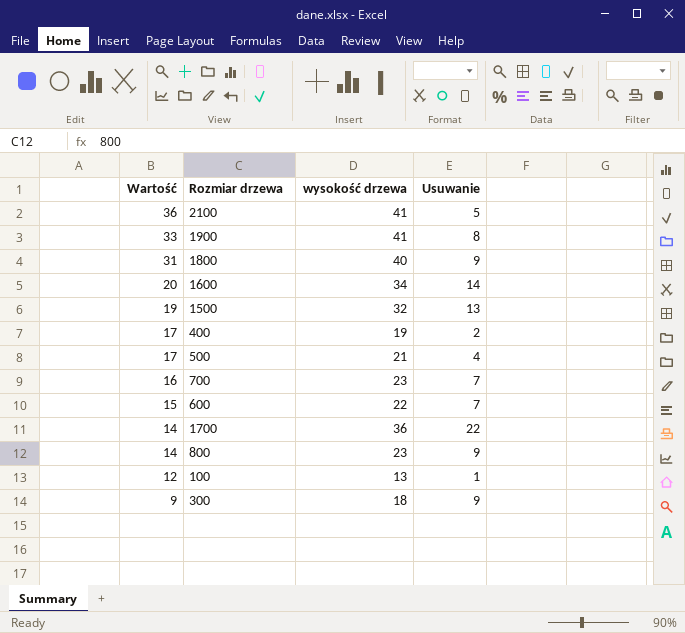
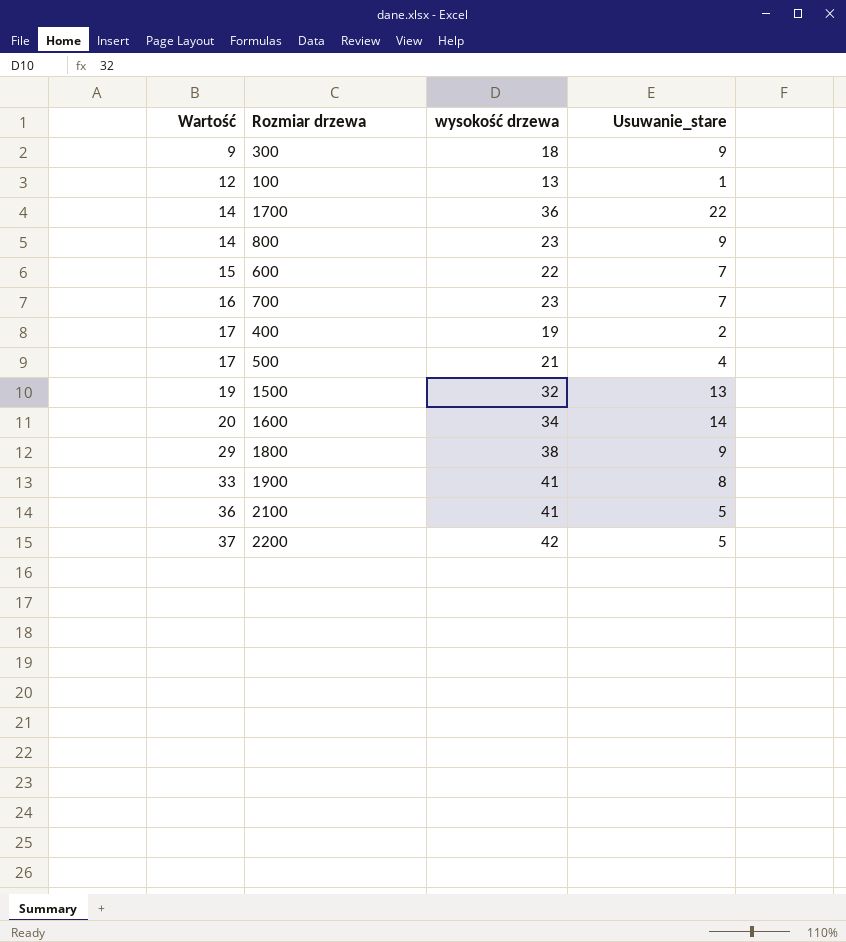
row order: Wartość descending -> Wartość ascending
column name: Usuwanie -> Usuwanie_stare
1800 | Wartość: 31 -> 29
1800 | wysokość drzewa: 40 -> 38
row 2200: none -> 37 | 42 | 5

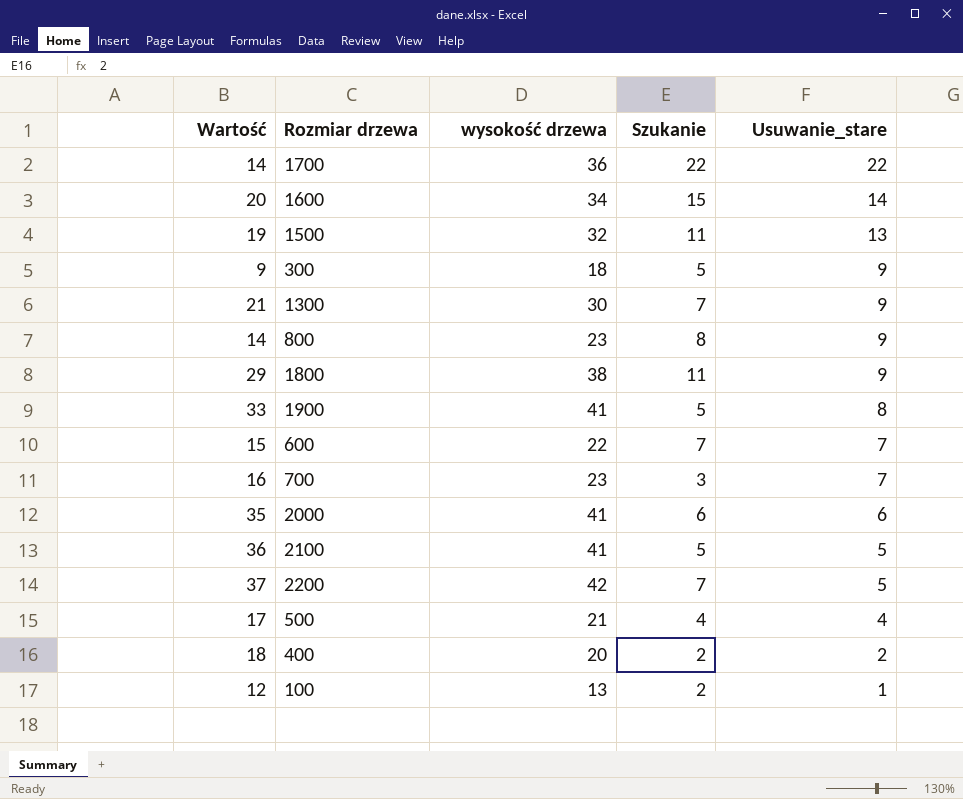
row order: Wartość ascending -> Usuwanie_stare descending
column Szukanie | position: none -> 4
row 1300: none -> 21 | 30 | 7 | 9
row 2000: none -> 35 | 41 | 6 | 6
400 | Wartość: 17 -> 18
400 | wysokość drzewa: 19 -> 20

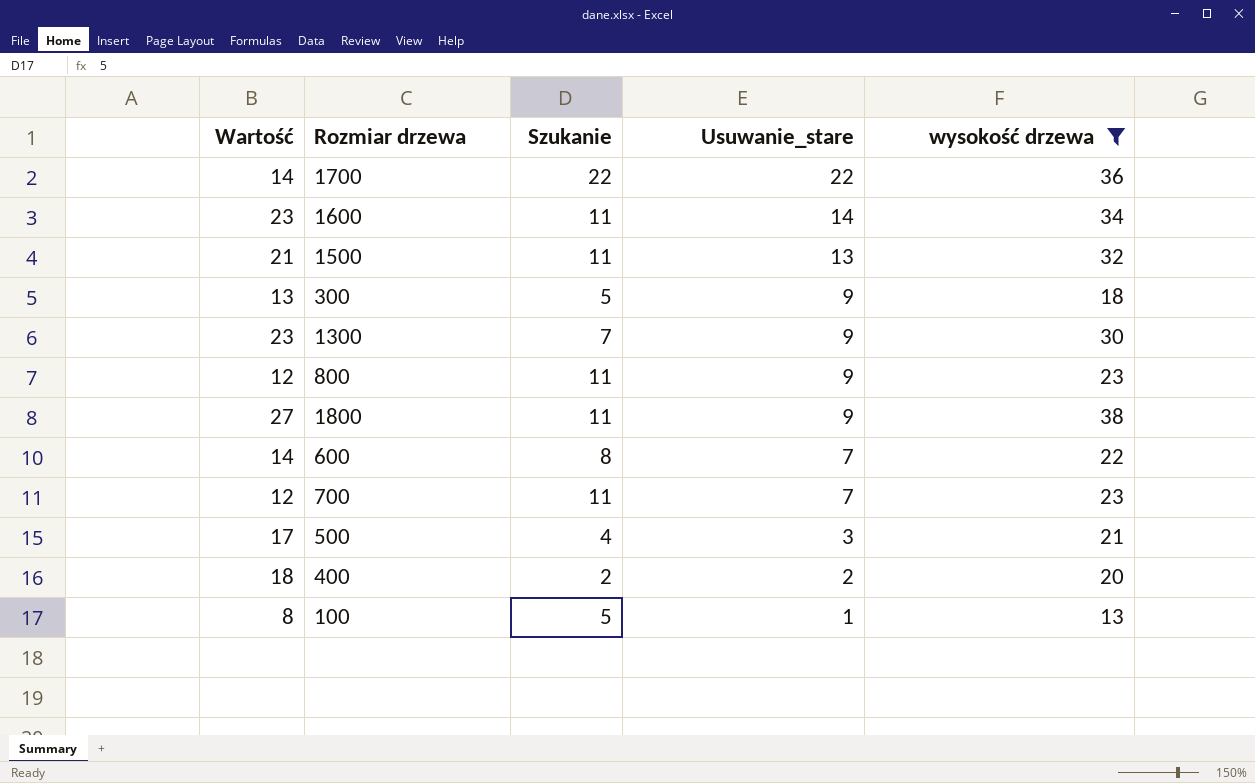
filter: none -> wysokość drzewa <= 38
column Wartość | formula: [wysokość drzewa] - [Usuwanie_stare] -> [wysokość drzewa] - [Szukanie]
column wysokość drzewa | position: 3 -> 5
1600 | Szukanie: 15 -> 11
800 | Szukanie: 8 -> 11
600 | Szukanie: 7 -> 8
700 | Szukanie: 3 -> 11
500 | Usuwanie_stare: 4 -> 3
100 | Szukanie: 2 -> 5

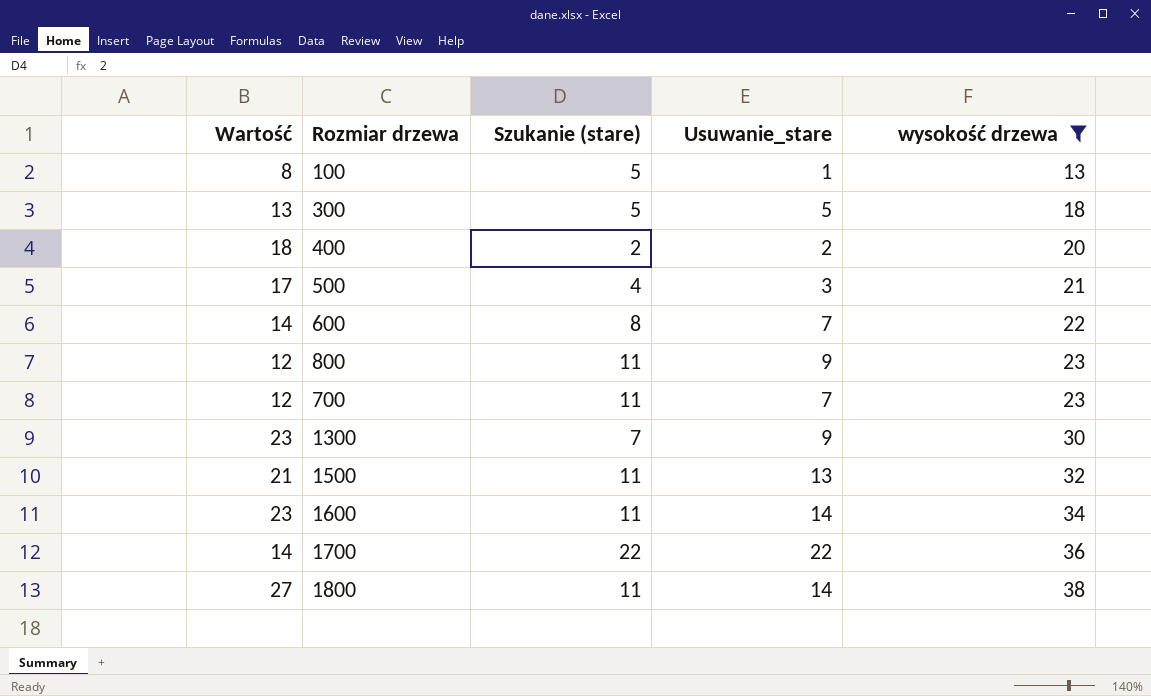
row order: Usuwanie_stare descending -> wysokość drzewa ascending
column name: Szukanie -> Szukanie (stare)
300 | Usuwanie_stare: 9 -> 5
1800 | Usuwanie_stare: 9 -> 14

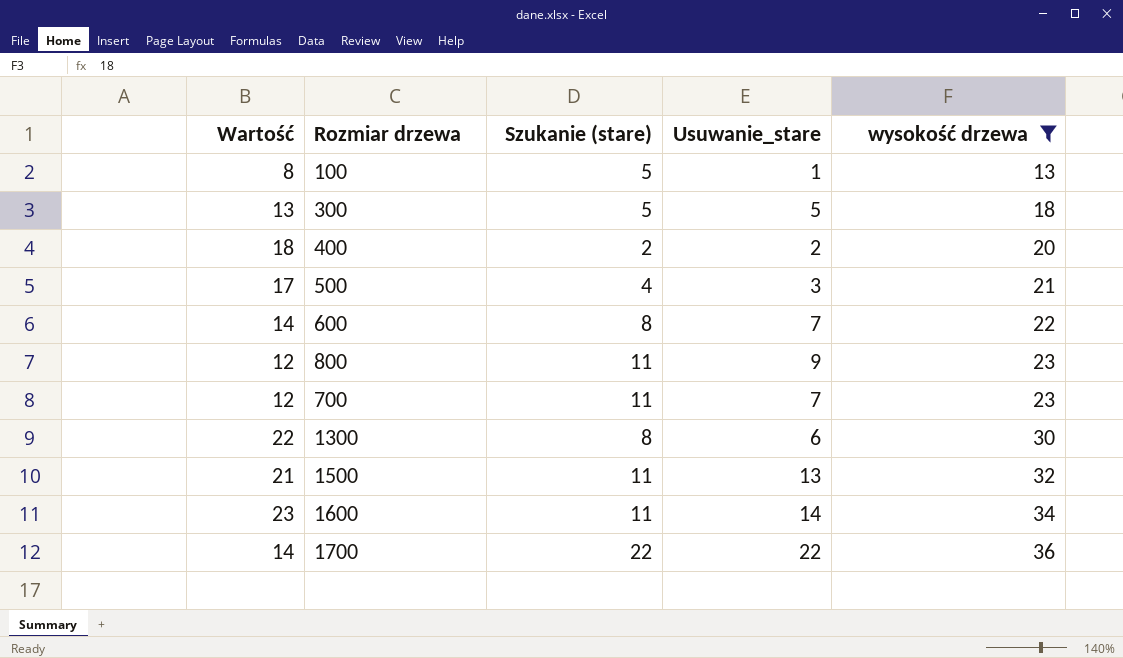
row 1800: 27 | 11 | 14 | 38 -> none
1300 | Wartość: 23 -> 22
1300 | Szukanie (stare): 7 -> 8
1300 | Usuwanie_stare: 9 -> 6

